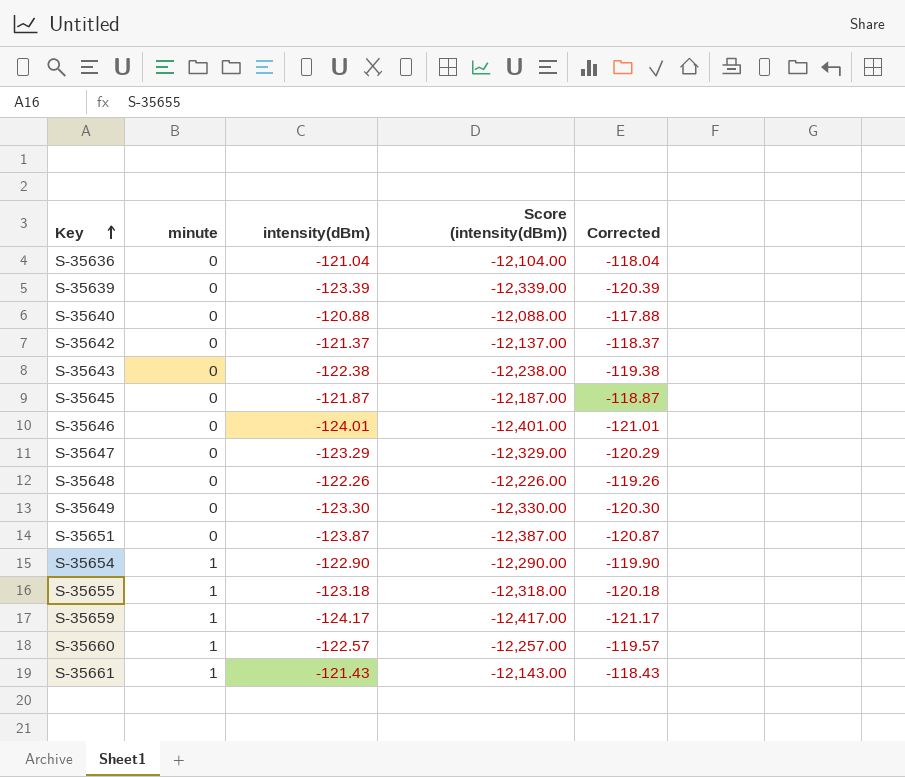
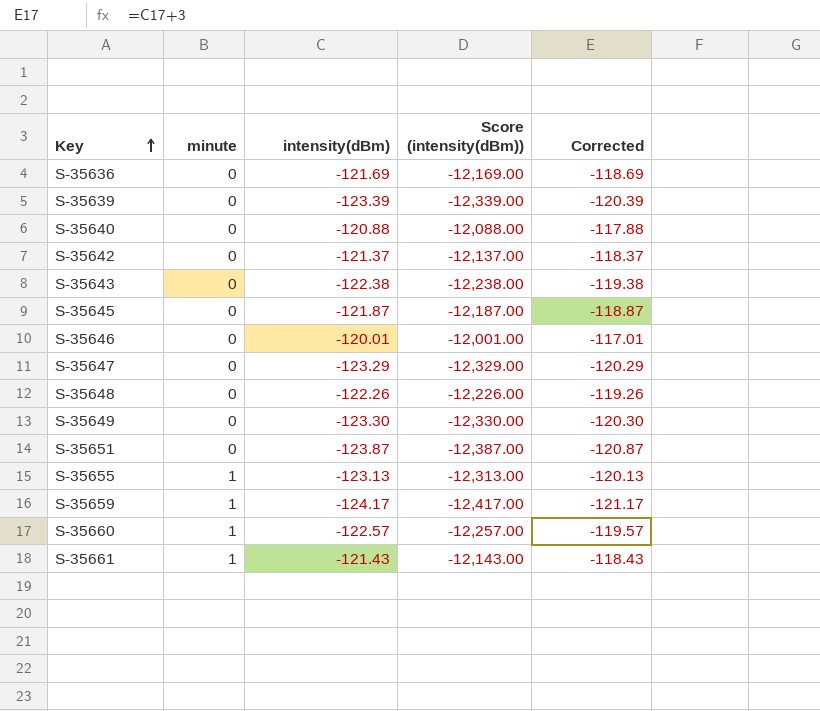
row S-35654: 1 | -122.90 | -12,290.00 | -119.90 -> none
S-35636 | intensity(dBm): -121.04 -> -121.69
S-35636 | Score (intensity(dBm)): -12,104.00 -> -12,169.00
S-35636 | Corrected: -118.04 -> -118.69
S-35646 | intensity(dBm): -124.01 -> -120.01
S-35646 | Score (intensity(dBm)): -12,401.00 -> -12,001.00
S-35646 | Corrected: -121.01 -> -117.01
S-35655 | intensity(dBm): -123.18 -> -123.13
S-35655 | Score (intensity(dBm)): -12,318.00 -> -12,313.00
S-35655 | Corrected: -120.18 -> -120.13

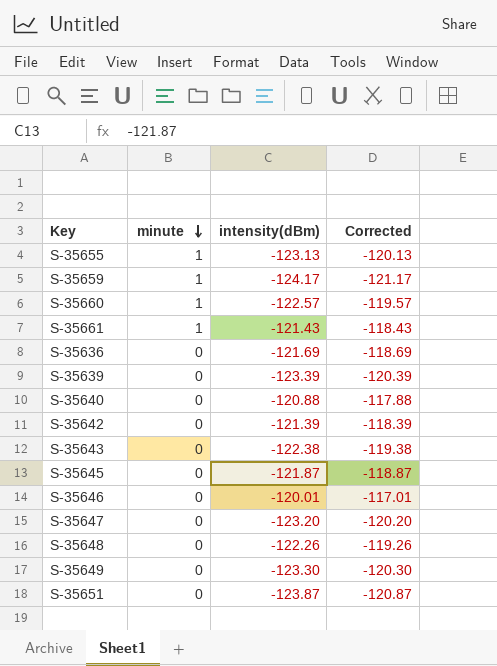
row order: Key ascending -> minute descending
column Score (intensity(dBm)) | formula: [intensity(dBm)] * 100 -> none
S-35642 | intensity(dBm): -121.37 -> -121.39
S-35642 | Corrected: -118.37 -> -118.39
S-35647 | intensity(dBm): -123.29 -> -123.20
S-35647 | Corrected: -120.29 -> -120.20

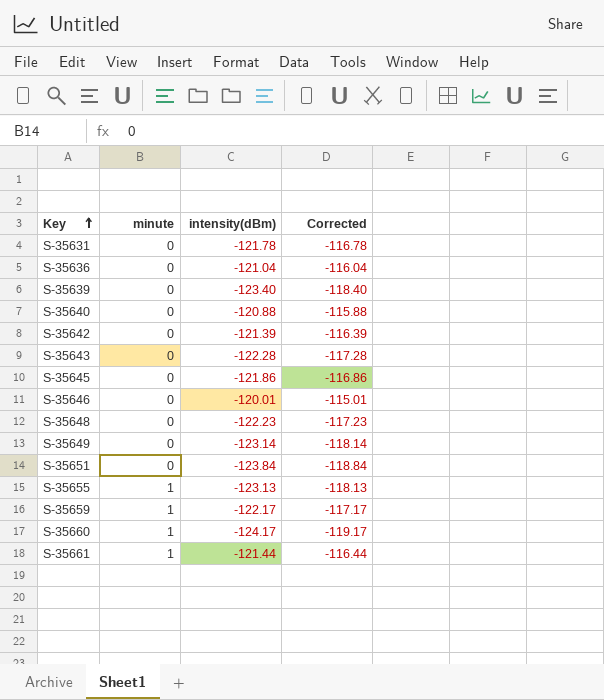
row order: minute descending -> Key ascending
column Corrected | formula: [intensity(dBm)] + 3 -> [intensity(dBm)] + 5
row S-35647: 0 | -123.20 | -120.20 -> none
row S-35631: none -> 0 | -121.78 | -116.78
S-35636 | intensity(dBm): -121.69 -> -121.04
S-35639 | intensity(dBm): -123.39 -> -123.40
S-35643 | intensity(dBm): -122.38 -> -122.28
S-35645 | intensity(dBm): -121.87 -> -121.86
S-35648 | intensity(dBm): -122.26 -> -122.23
S-35649 | intensity(dBm): -123.30 -> -123.14
S-35651 | intensity(dBm): -123.87 -> -123.84
S-35659 | intensity(dBm): -124.17 -> -122.17
S-35660 | intensity(dBm): -122.57 -> -124.17
S-35661 | intensity(dBm): -121.43 -> -121.44

